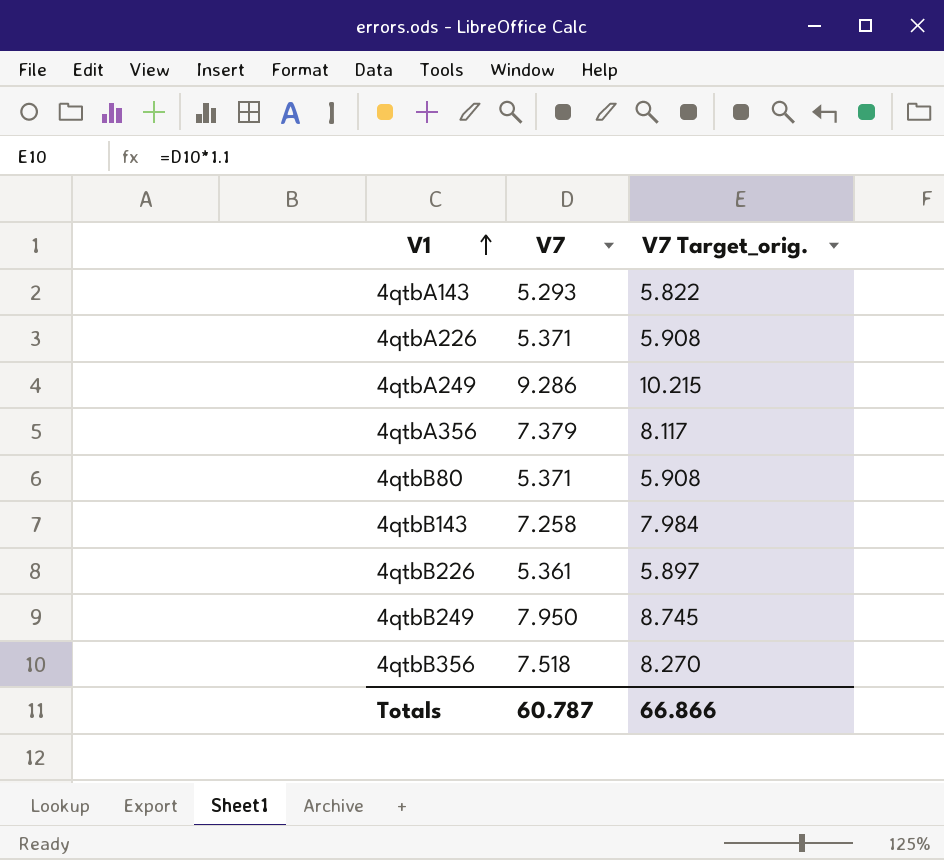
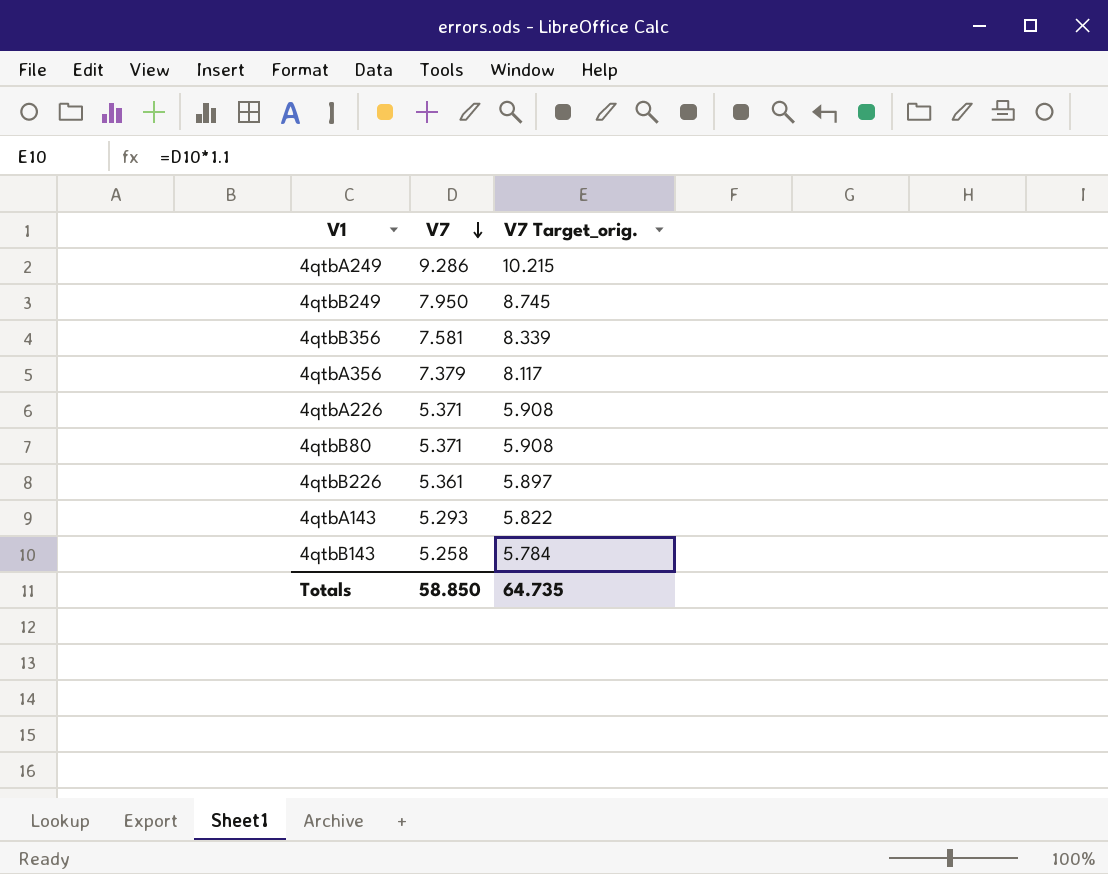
row order: V1 ascending -> V7 descending
4qtbB356 | V7: 7.518 -> 7.581
4qtbB356 | V7 Target_orig.: 8.270 -> 8.339
4qtbB143 | V7: 7.258 -> 5.258
4qtbB143 | V7 Target_orig.: 7.984 -> 5.784
Totals | V7: 60.787 -> 58.850
Totals | V7 Target_orig.: 66.866 -> 64.735

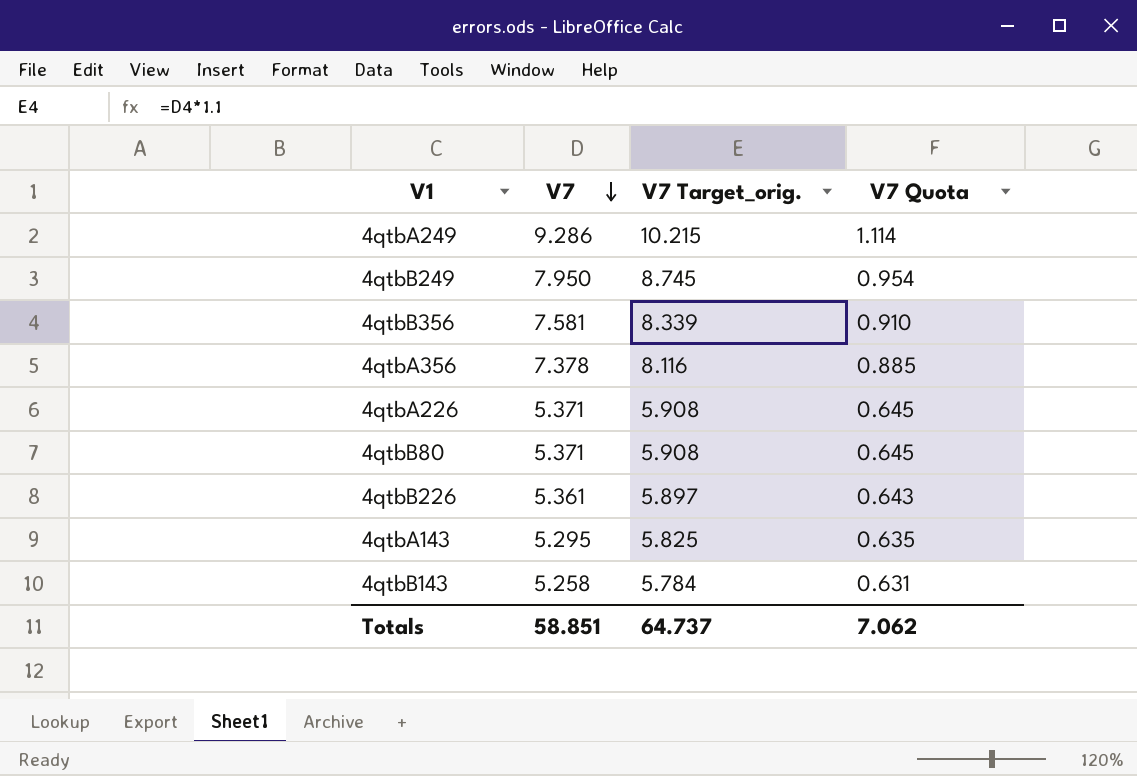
column V7 Quota | formula: none -> [V7] * 0.12
4qtbA356 | V7: 7.379 -> 7.378
4qtbA356 | V7 Target_orig.: 8.117 -> 8.116
4qtbA143 | V7: 5.293 -> 5.295
4qtbA143 | V7 Target_orig.: 5.822 -> 5.825
Totals | V7: 58.850 -> 58.851
Totals | V7 Target_orig.: 64.735 -> 64.737

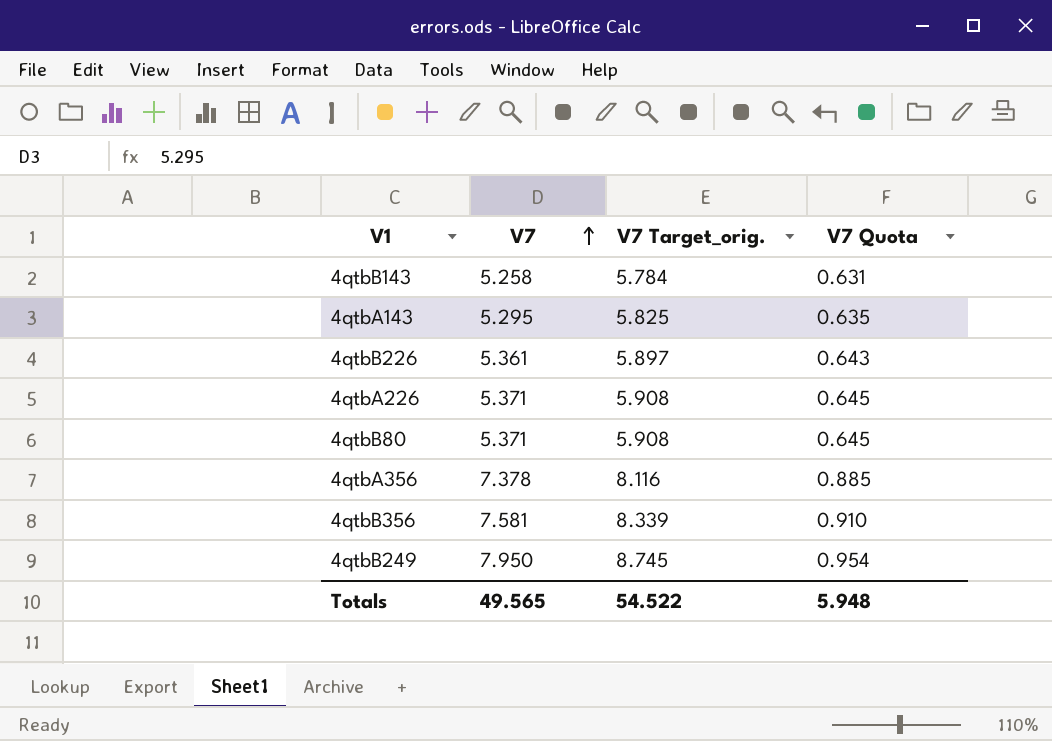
row order: V7 descending -> V7 ascending
row 4qtbA249: 9.286 | 10.215 | 1.114 -> none
Totals | V7: 58.851 -> 49.565
Totals | V7 Target_orig.: 64.737 -> 54.522
Totals | V7 Quota: 7.062 -> 5.948

